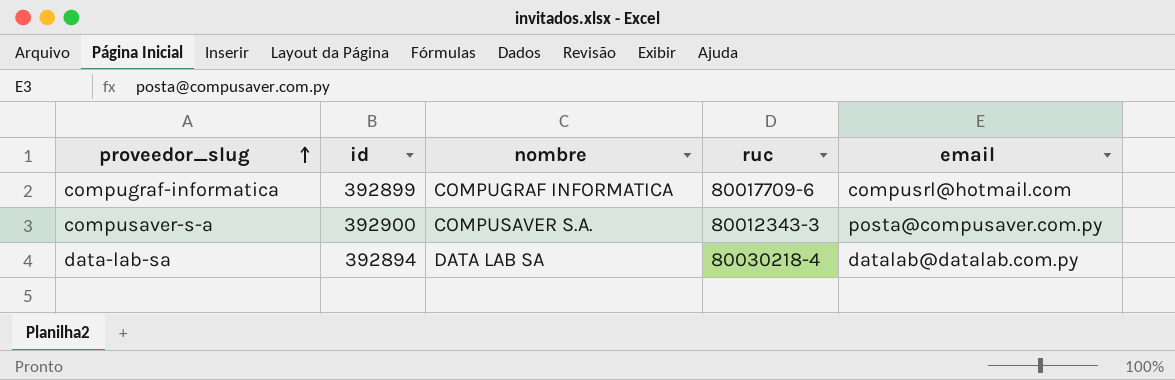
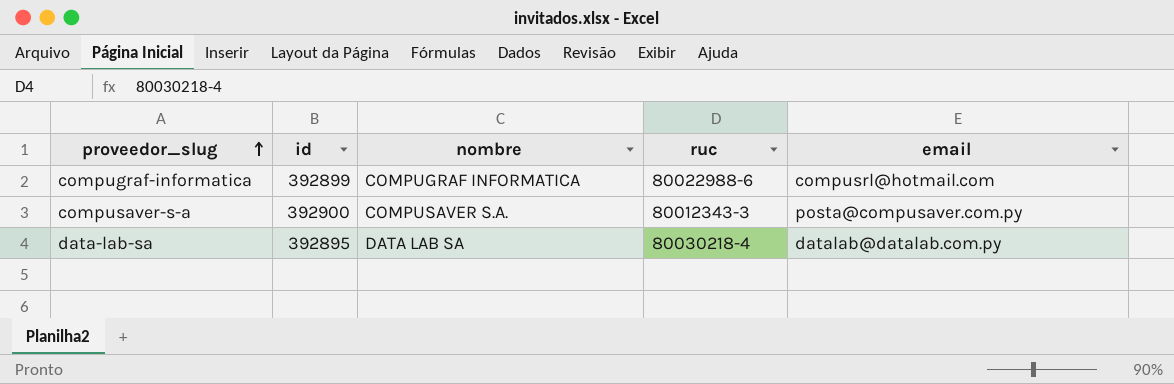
compugraf-informatica | ruc: 80017709-6 -> 80022988-6
data-lab-sa | id: 392894 -> 392895

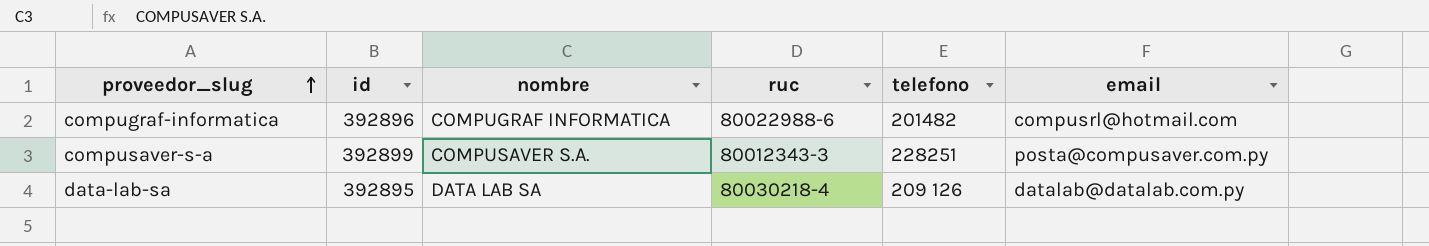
column telefono | position: none -> 5
compugraf-informatica | id: 392899 -> 392896
compusaver-s-a | id: 392900 -> 392899

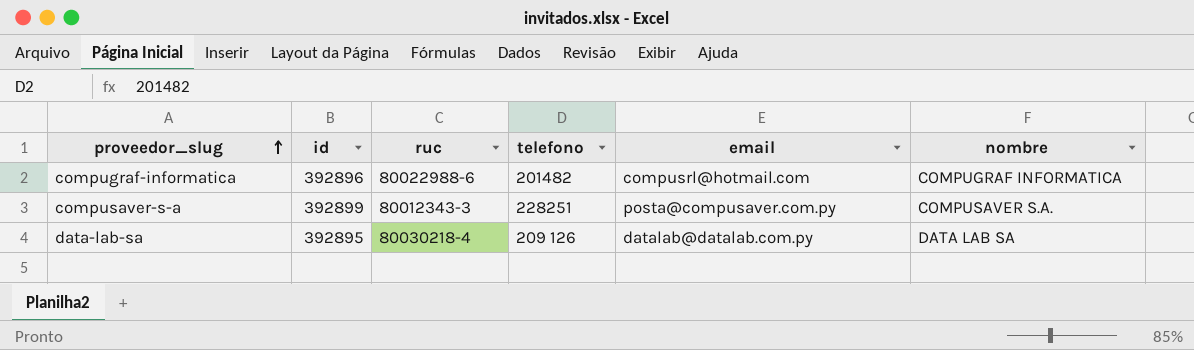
column nombre | position: 3 -> 6

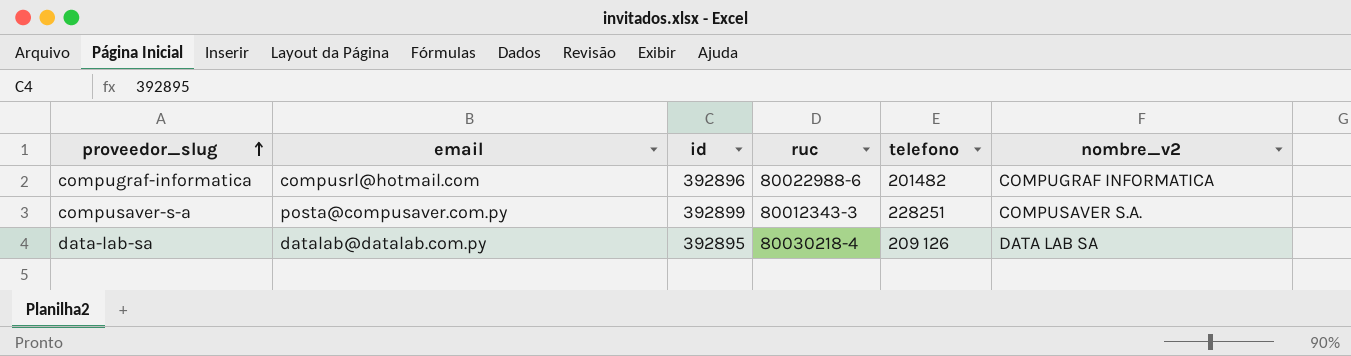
column email | position: 5 -> 2
column name: nombre -> nombre_v2

